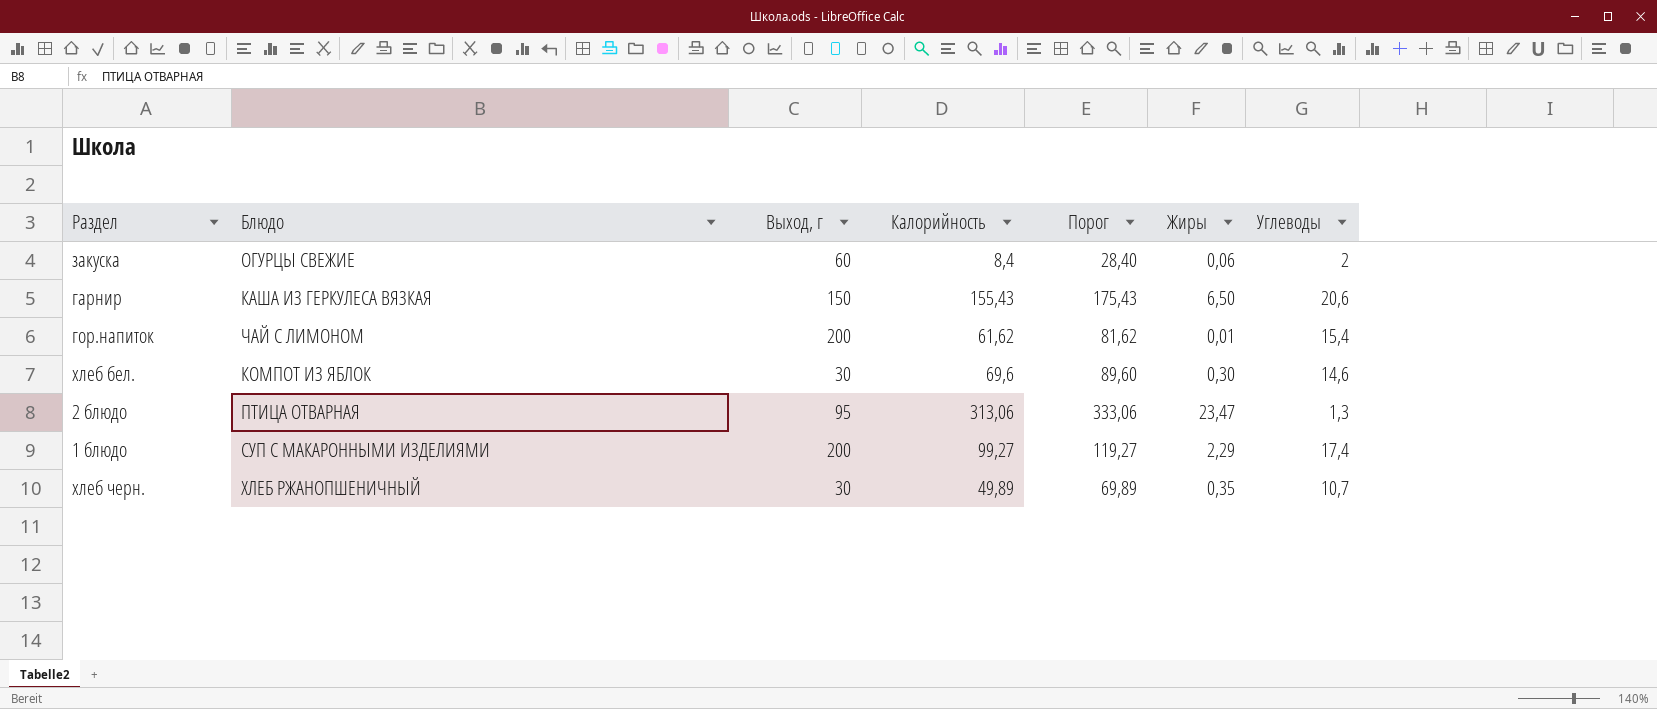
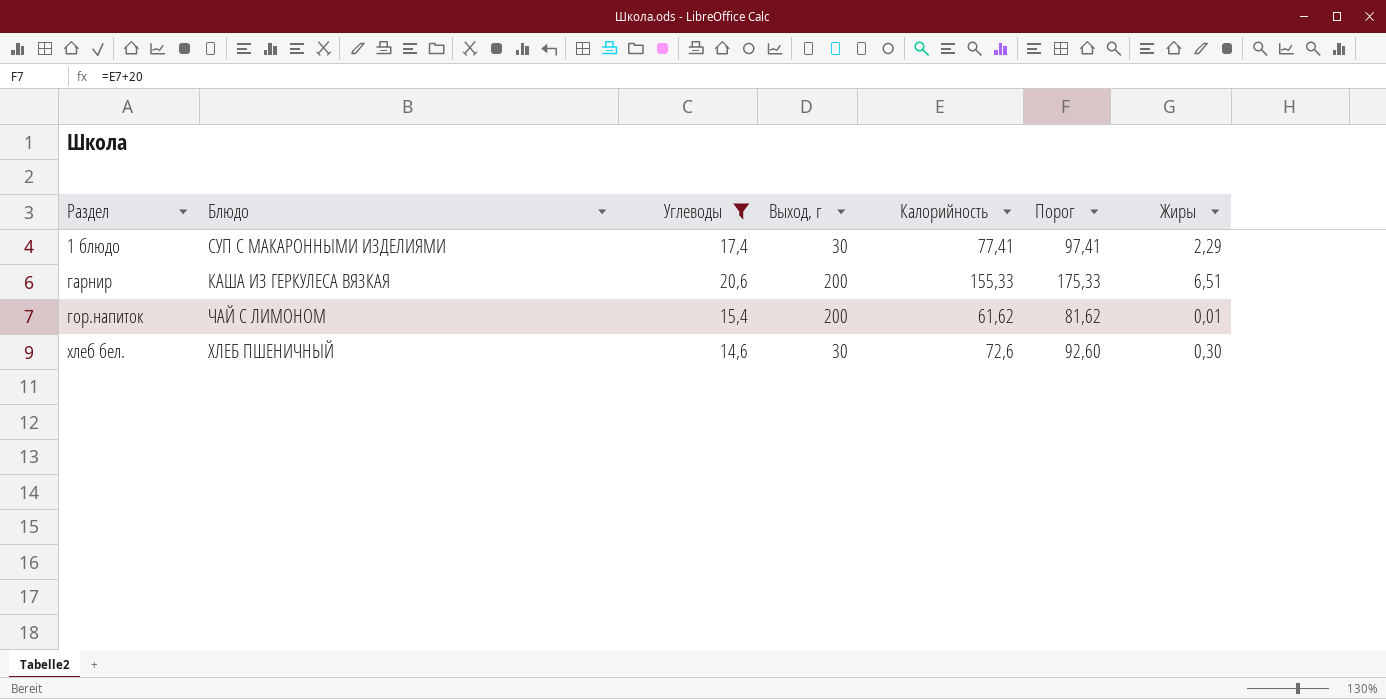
filter: none -> Углеводы >= 14,6
row order: none -> Раздел ascending
column Углеводы | position: 7 -> 3
1 блюдо | Выход, г: 200 -> 30
1 блюдо | Калорийность: 99,27 -> 77,41
1 блюдо | Порог: 119,27 -> 97,41
гарнир | Выход, г: 150 -> 200
гарнир | Калорийность: 155,43 -> 155,33
гарнир | Порог: 175,43 -> 175,33
гарнир | Жиры: 6,50 -> 6,51
хлеб бел. | Блюдо: КОМПОТ ИЗ ЯБЛОК -> ХЛЕБ ПШЕНИЧНЫЙ
хлеб бел. | Калорийность: 69,6 -> 72,6
хлеб бел. | Порог: 89,60 -> 92,60

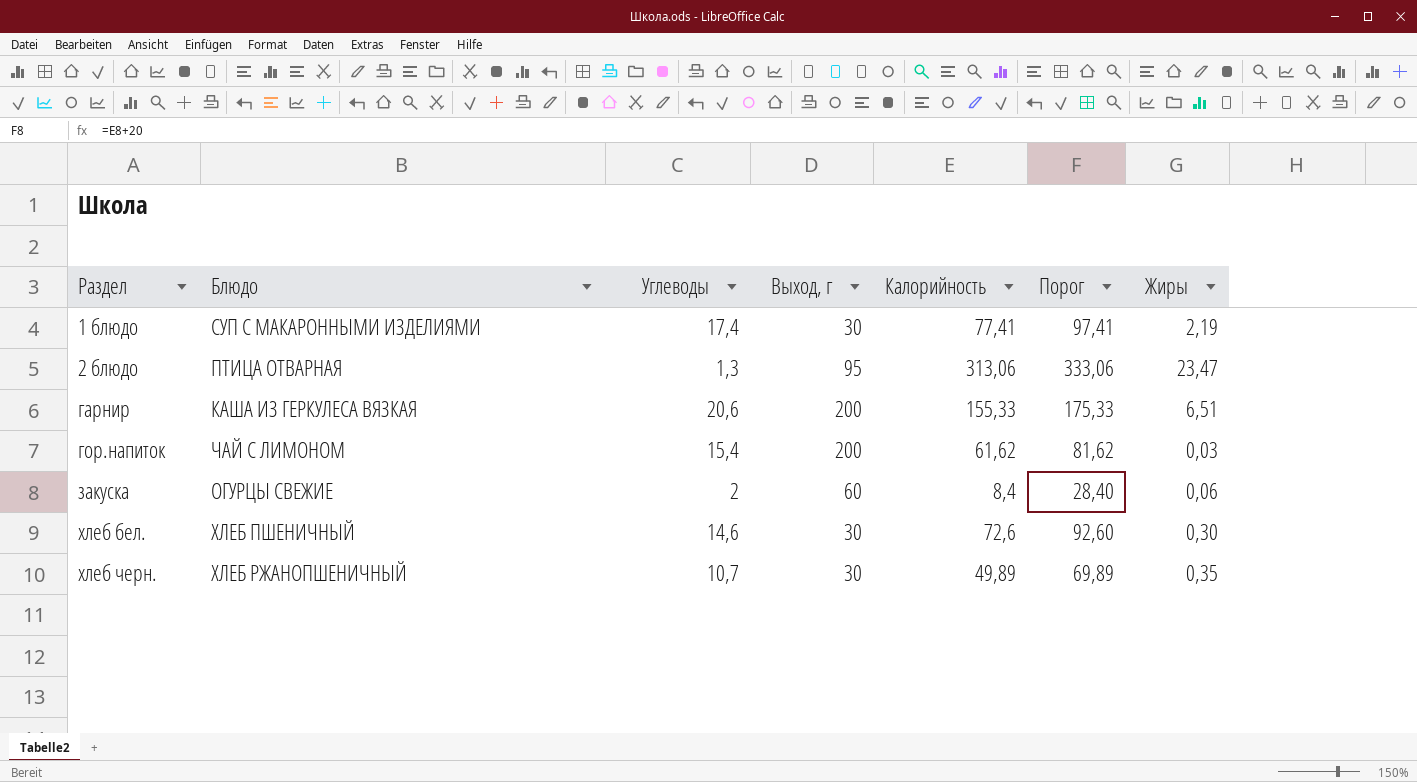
filter: Углеводы >= 14,6 -> none
1 блюдо | Жиры: 2,29 -> 2,19
гор.напиток | Жиры: 0,01 -> 0,03

